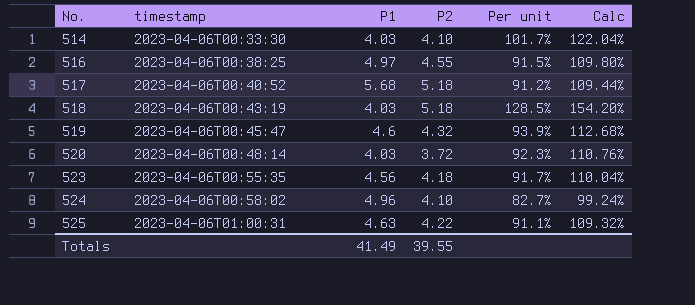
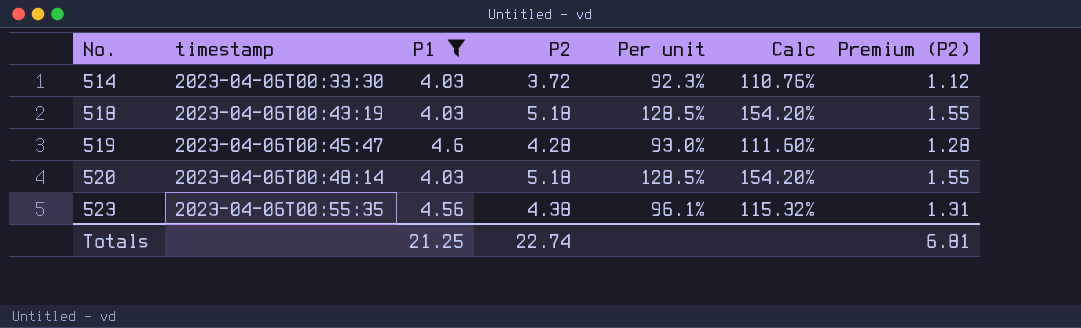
filter: none -> P1 <= 4.6
column Premium (P2) | formula: none -> [P2] * 0.3
514 | P2: 4.10 -> 3.72
514 | Per unit: 101.7% -> 92.3%
514 | Calc: 122.04% -> 110.76%
519 | P2: 4.32 -> 4.28
519 | Per unit: 93.9% -> 93.0%
519 | Calc: 112.68% -> 111.60%
520 | P2: 3.72 -> 5.18
520 | Per unit: 92.3% -> 128.5%
520 | Calc: 110.76% -> 154.20%
523 | P2: 4.18 -> 4.38
523 | Per unit: 91.7% -> 96.1%
523 | Calc: 110.04% -> 115.32%
Totals | P1: 41.49 -> 21.25
Totals | P2: 39.55 -> 22.74

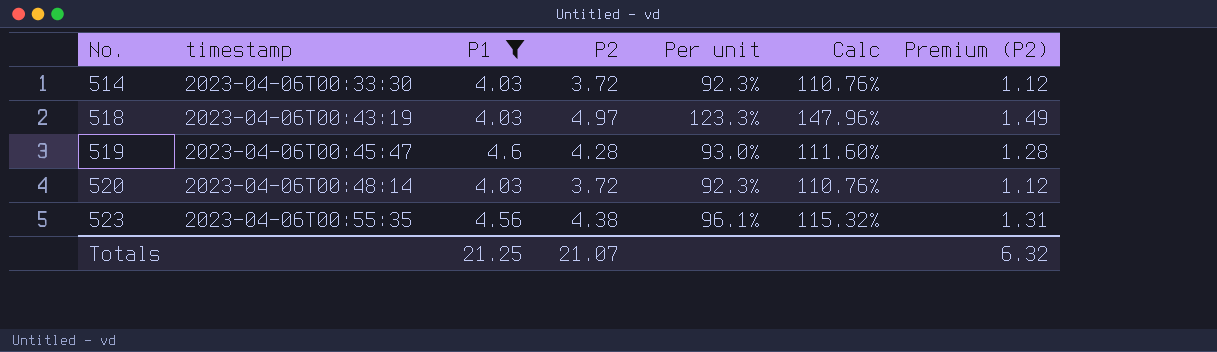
518 | P2: 5.18 -> 4.97
518 | Per unit: 128.5% -> 123.3%
518 | Calc: 154.20% -> 147.96%
518 | Premium (P2): 1.55 -> 1.49
520 | P2: 5.18 -> 3.72
520 | Per unit: 128.5% -> 92.3%
520 | Calc: 154.20% -> 110.76%
520 | Premium (P2): 1.55 -> 1.12
Totals | P2: 22.74 -> 21.07
Totals | Premium (P2): 6.81 -> 6.32

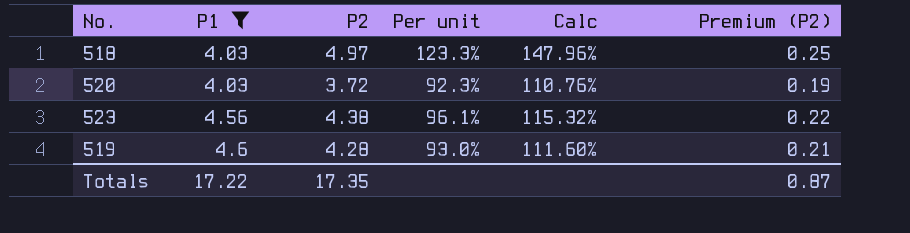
row order: No. ascending -> P1 ascending
column timestamp | position: 2 -> none
column Premium (P2) | formula: [P2] * 0.3 -> [P2] * 0.05
row 514: 2023-04-06T00:33:30 | 4.03 | 3.72 | 92.3% | 110.76% | 1.12 -> none
Totals | P1: 21.25 -> 17.22
Totals | P2: 21.07 -> 17.35
Totals | Premium (P2): 6.32 -> 0.87

